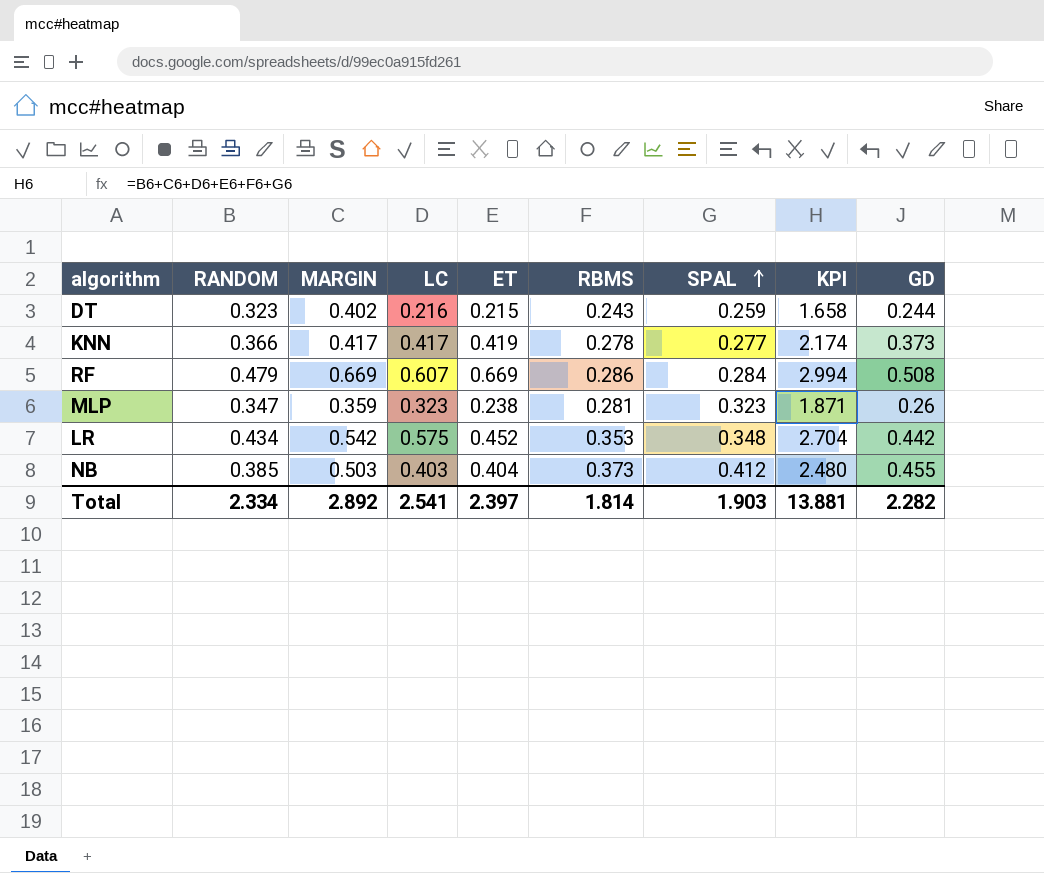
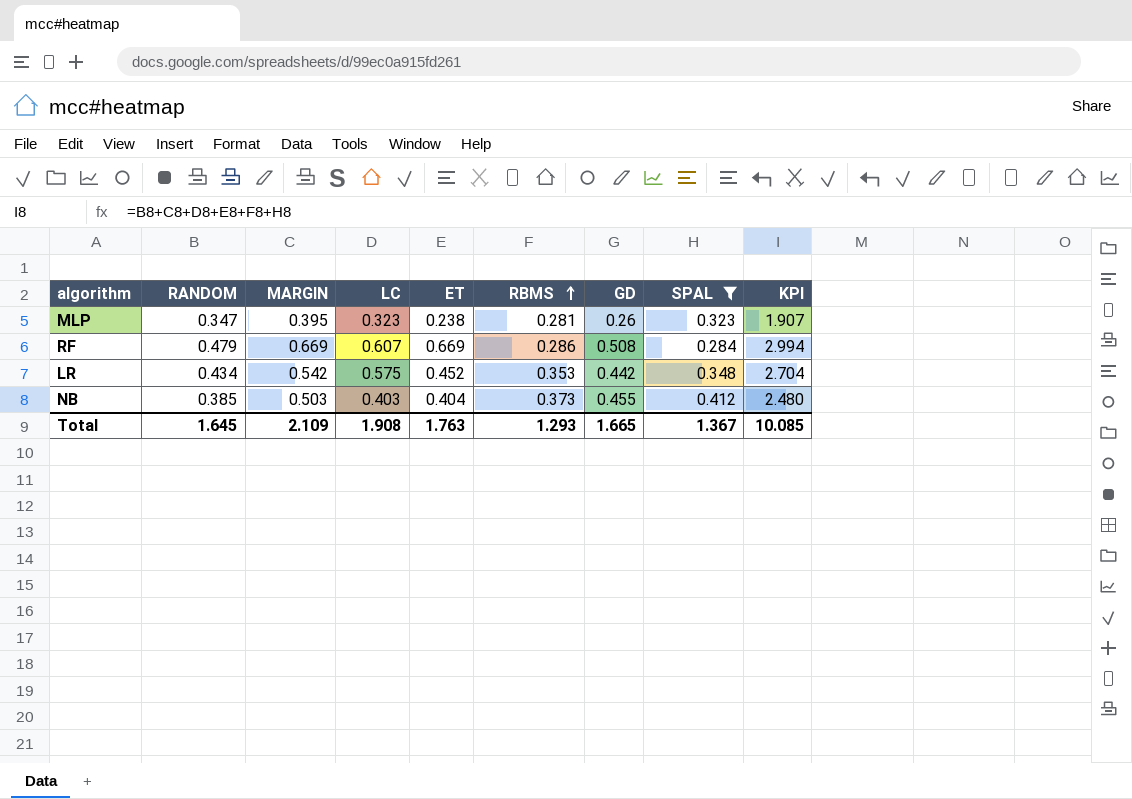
filter: none -> SPAL >= 0.284
row order: SPAL ascending -> RBMS ascending
column GD | position: 9 -> 7
MLP | MARGIN: 0.359 -> 0.395
MLP | KPI: 1.871 -> 1.907
Total | RANDOM: 2.334 -> 1.645
Total | MARGIN: 2.892 -> 2.109
Total | LC: 2.541 -> 1.908
Total | ET: 2.397 -> 1.763
Total | RBMS: 1.814 -> 1.293
Total | GD: 2.282 -> 1.665
Total | SPAL: 1.903 -> 1.367
Total | KPI: 13.881 -> 10.085

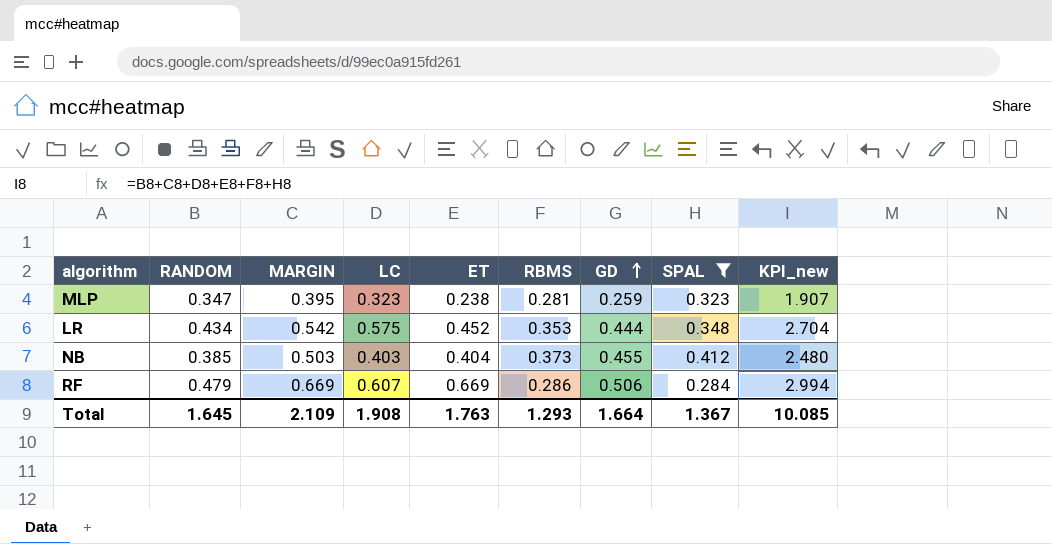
row order: RBMS ascending -> GD ascending
column name: KPI -> KPI_new
MLP | GD: 0.26 -> 0.259
LR | GD: 0.442 -> 0.444
RF | GD: 0.508 -> 0.506
Total | GD: 1.665 -> 1.664

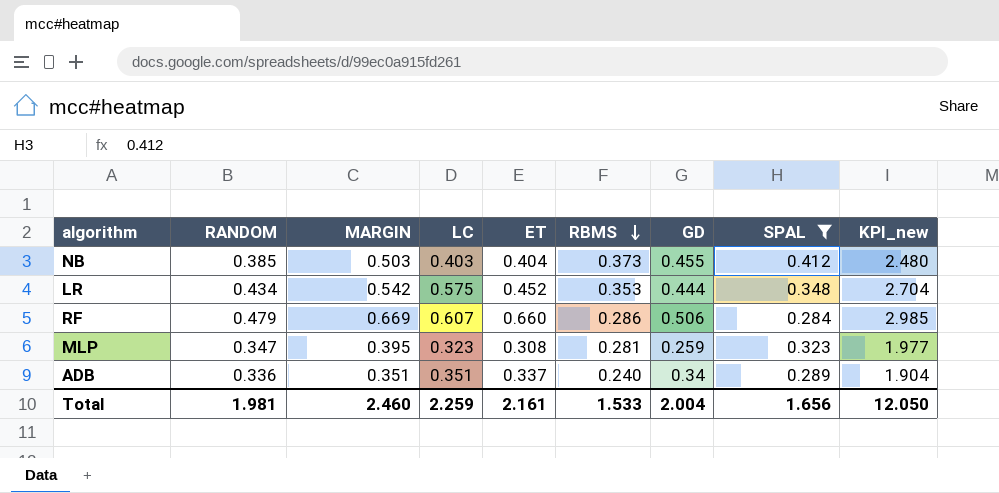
row order: GD ascending -> RBMS descending
RF | ET: 0.669 -> 0.660
RF | KPI_new: 2.994 -> 2.985
MLP | ET: 0.238 -> 0.308
MLP | KPI_new: 1.907 -> 1.977
row ADB: none -> 0.336 | 0.351 | 0.351 | 0.337 | 0.240 | 0.34 | 0.289 | 1.904
Total | RANDOM: 1.645 -> 1.981
Total | MARGIN: 2.109 -> 2.460
Total | LC: 1.908 -> 2.259
Total | ET: 1.763 -> 2.161
Total | RBMS: 1.293 -> 1.533
Total | GD: 1.664 -> 2.004
Total | SPAL: 1.367 -> 1.656
Total | KPI_new: 10.085 -> 12.050

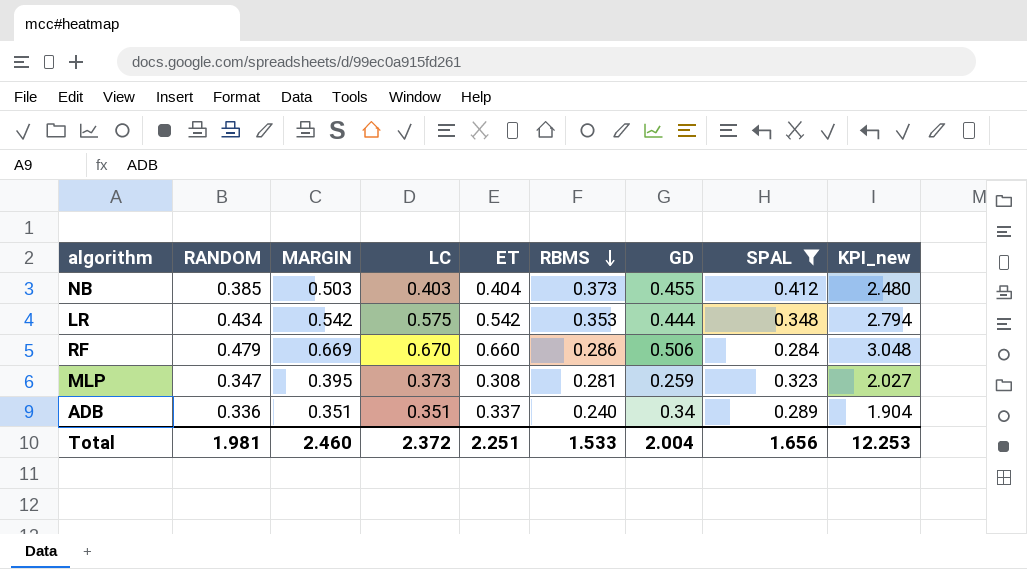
LR | ET: 0.452 -> 0.542
LR | KPI_new: 2.704 -> 2.794
RF | LC: 0.607 -> 0.670
RF | KPI_new: 2.985 -> 3.048
MLP | LC: 0.323 -> 0.373
MLP | KPI_new: 1.977 -> 2.027
Total | LC: 2.259 -> 2.372
Total | ET: 2.161 -> 2.251
Total | KPI_new: 12.050 -> 12.253

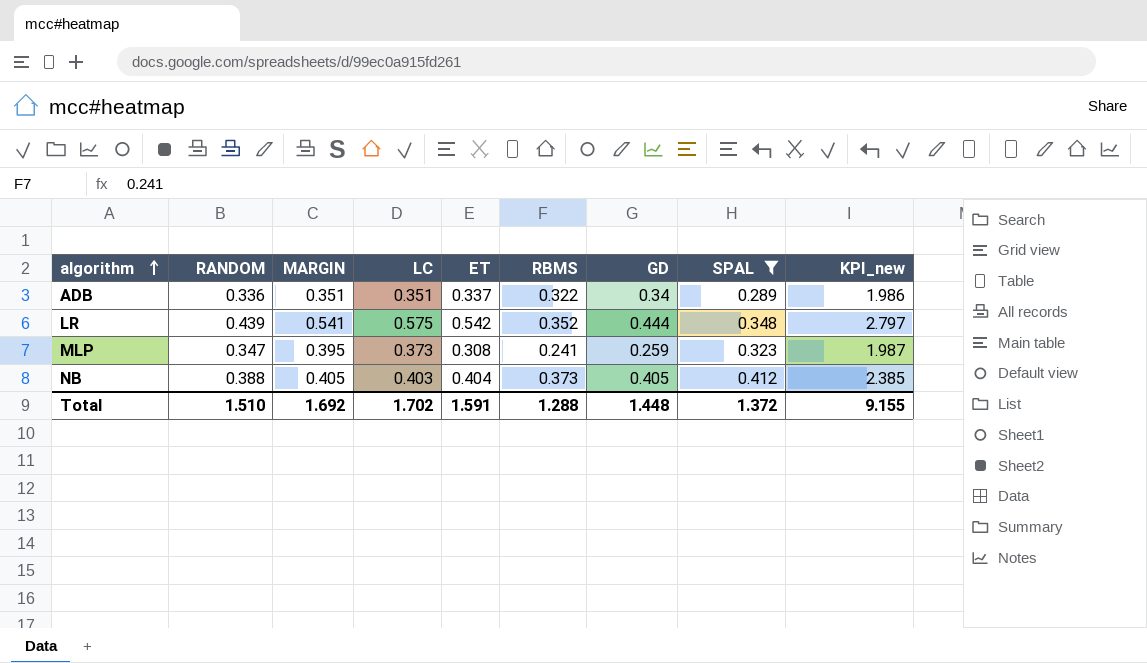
row order: RBMS descending -> algorithm ascending
row RF: 0.479 | 0.669 | 0.670 | 0.660 | 0.286 | 0.506 | 0.284 | 3.048 -> none
ADB | RBMS: 0.240 -> 0.322
ADB | KPI_new: 1.904 -> 1.986
LR | RANDOM: 0.434 -> 0.439
LR | MARGIN: 0.542 -> 0.541
LR | RBMS: 0.353 -> 0.352
LR | KPI_new: 2.794 -> 2.797
MLP | RBMS: 0.281 -> 0.241
MLP | KPI_new: 2.027 -> 1.987
NB | RANDOM: 0.385 -> 0.388
NB | MARGIN: 0.503 -> 0.405
NB | GD: 0.455 -> 0.405
NB | KPI_new: 2.480 -> 2.385
Total | RANDOM: 1.981 -> 1.510
Total | MARGIN: 2.460 -> 1.692
Total | LC: 2.372 -> 1.702
Total | ET: 2.251 -> 1.591
Total | RBMS: 1.533 -> 1.288
Total | GD: 2.004 -> 1.448
Total | SPAL: 1.656 -> 1.372
Total | KPI_new: 12.253 -> 9.155

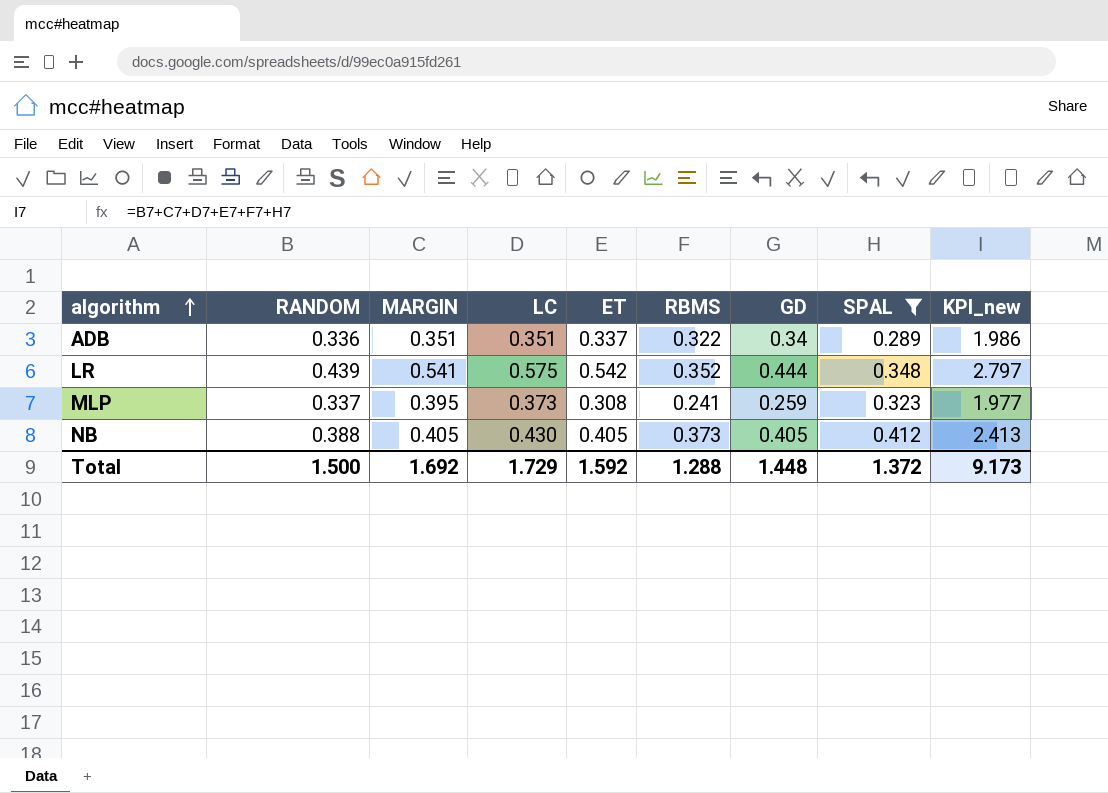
MLP | RANDOM: 0.347 -> 0.337
MLP | KPI_new: 1.987 -> 1.977
NB | LC: 0.403 -> 0.430
NB | ET: 0.404 -> 0.405
NB | KPI_new: 2.385 -> 2.413
Total | RANDOM: 1.510 -> 1.500
Total | LC: 1.702 -> 1.729
Total | ET: 1.591 -> 1.592
Total | KPI_new: 9.155 -> 9.173

